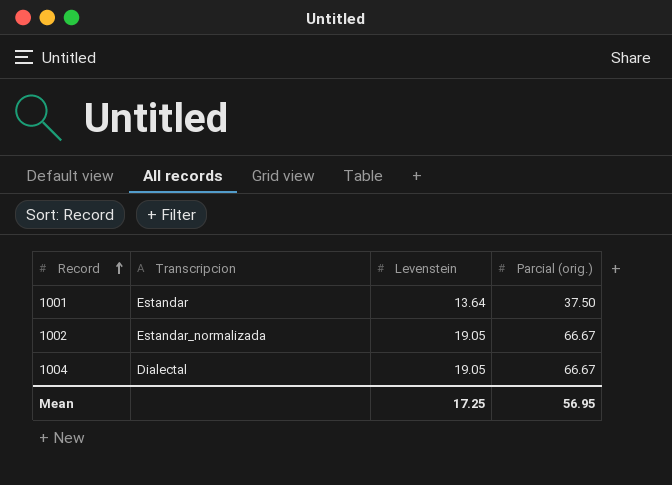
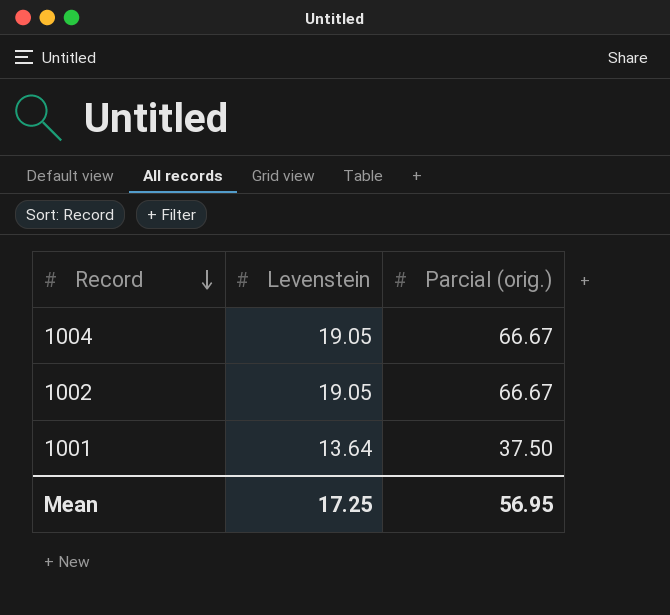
row order: Record ascending -> Record descending
column Transcripcion | position: 2 -> none

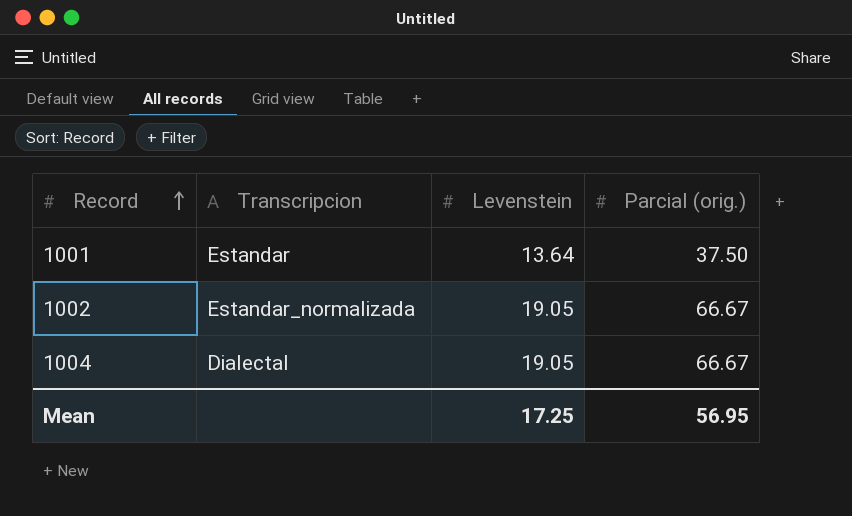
row order: Record descending -> Record ascending
column Transcripcion | position: none -> 2

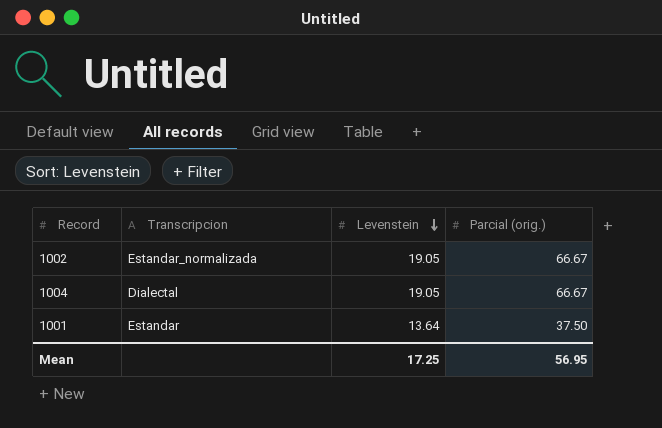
row order: Record ascending -> Levenstein descending

